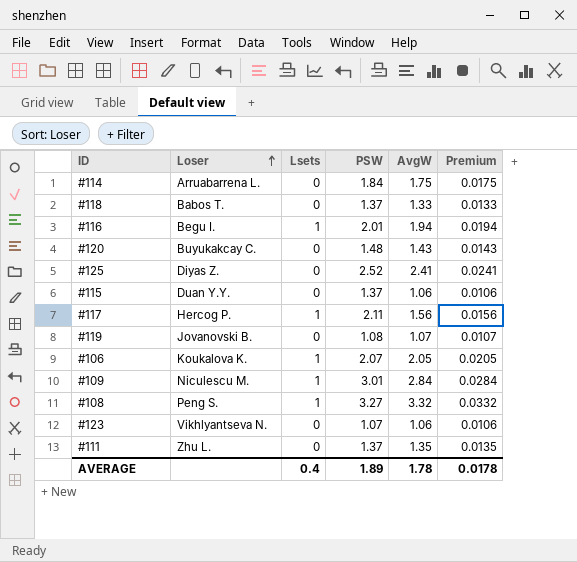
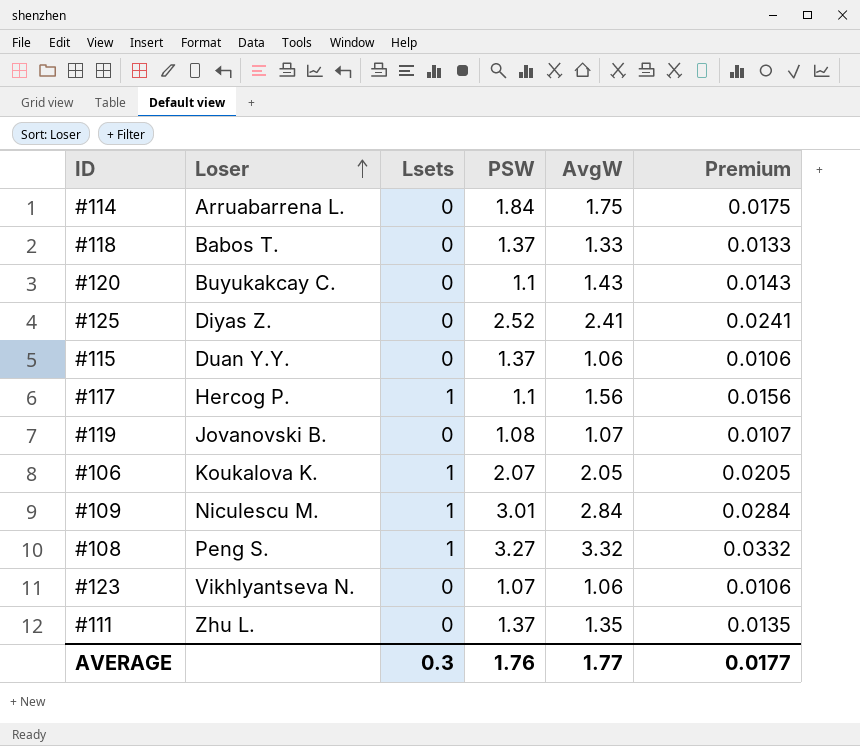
row #116: Begu I. | 1 | 2.01 | 1.94 | 0.0194 -> none
#120 | PSW: 1.48 -> 1.1
#117 | PSW: 2.11 -> 1.1
AVERAGE | Lsets: 0.4 -> 0.3
AVERAGE | PSW: 1.89 -> 1.76
AVERAGE | AvgW: 1.78 -> 1.77
AVERAGE | Premium: 0.0178 -> 0.0177

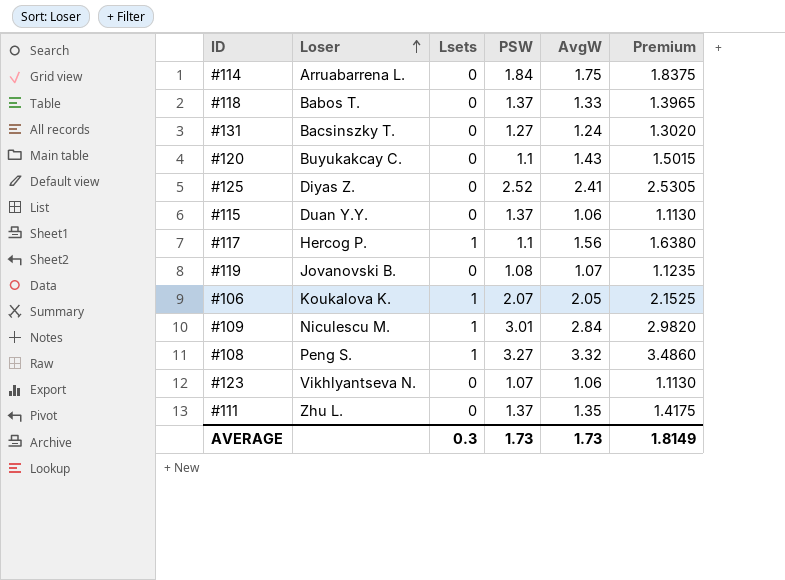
column Premium | formula: [AvgW] * 0.01 -> [AvgW] * 1.05
row #131: none -> Bacsinszky T. | 0 | 1.27 | 1.24 | 1.3020
AVERAGE | PSW: 1.76 -> 1.73
AVERAGE | AvgW: 1.77 -> 1.73
AVERAGE | Premium: 0.0177 -> 1.8149

